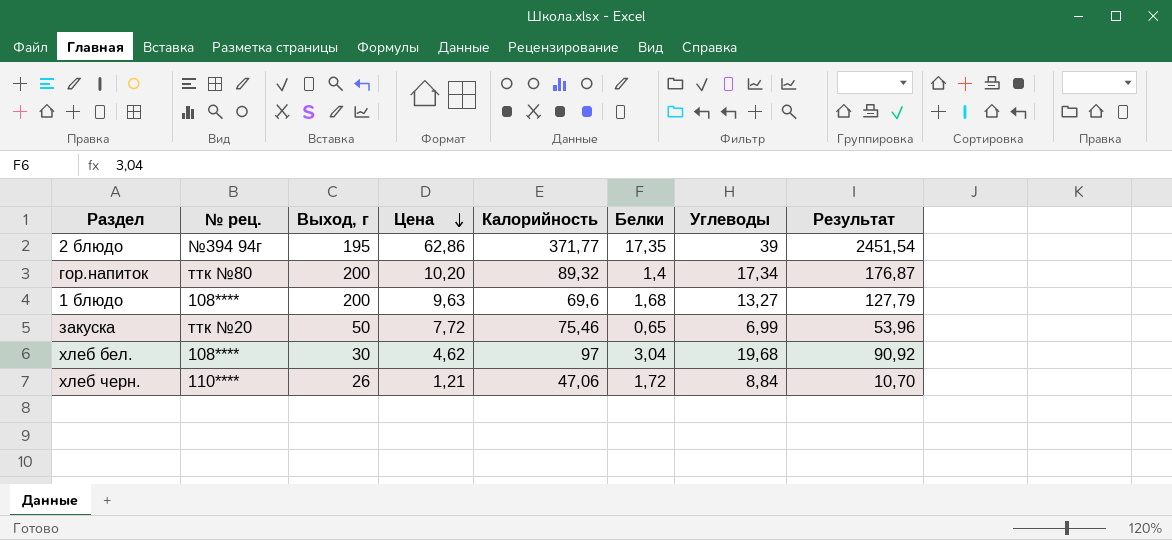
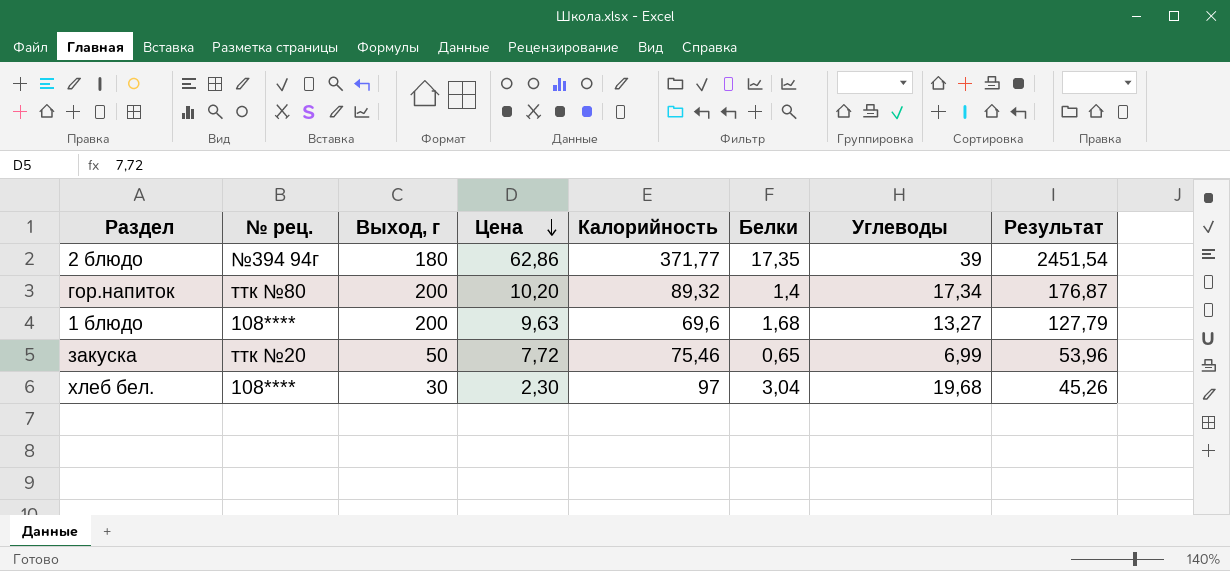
row хлеб черн.: 110**** | 26 | 1,21 | 47,06 | 1,72 | 8,84 | 10,70 -> none
2 блюдо | Выход, г: 195 -> 180
хлеб бел. | Цена: 4,62 -> 2,30
хлеб бел. | Результат: 90,92 -> 45,26

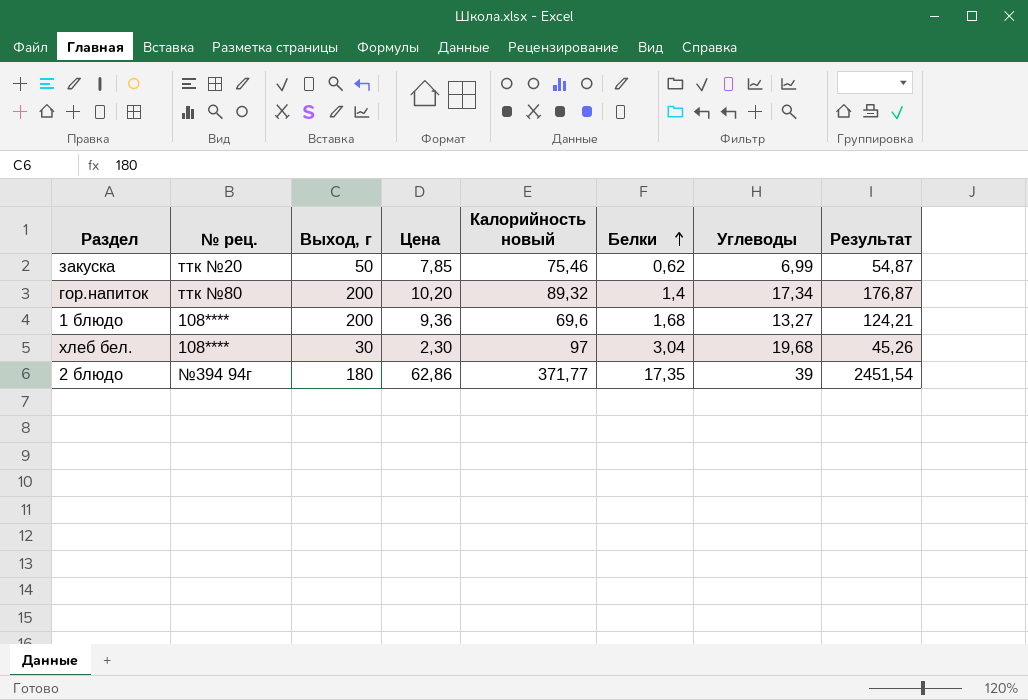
row order: Цена descending -> Белки ascending
column name: Калорийность -> Калорийность новый
закуска | Цена: 7,72 -> 7,85
закуска | Белки: 0,65 -> 0,62
закуска | Результат: 53,96 -> 54,87
1 блюдо | Цена: 9,63 -> 9,36
1 блюдо | Результат: 127,79 -> 124,21

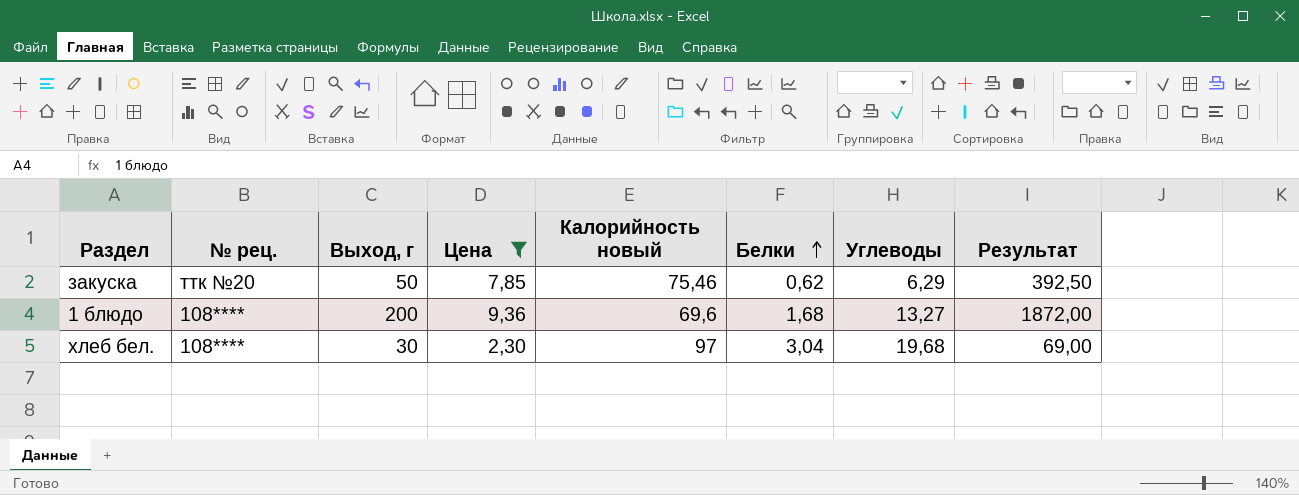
filter: none -> Цена <= 9,36
column Результат | formula: [Цена] * [Углеводы] -> [Выход, г] * [Цена]
закуска | Углеводы: 6,99 -> 6,29

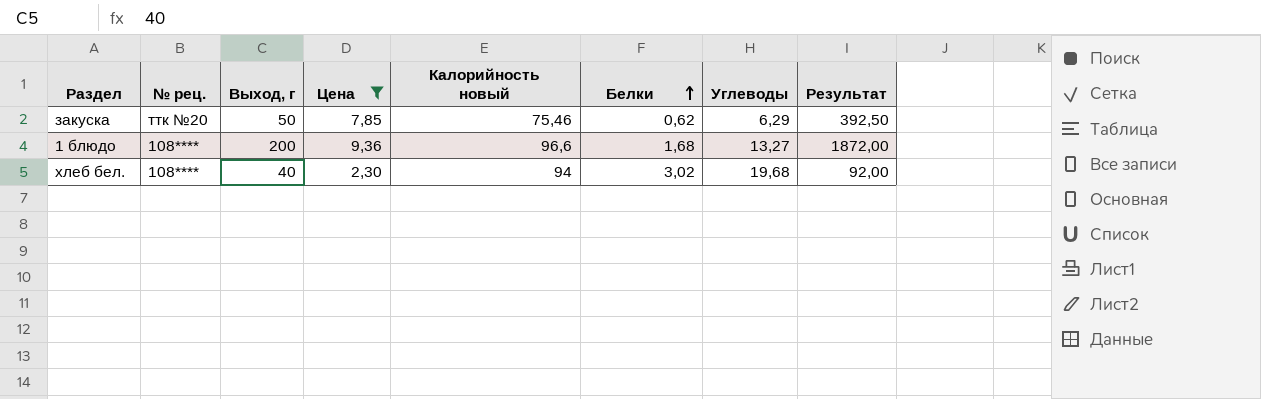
1 блюдо | Калорийность новый: 69,6 -> 96,6
хлеб бел. | Выход, г: 30 -> 40
хлеб бел. | Калорийность новый: 97 -> 94
хлеб бел. | Белки: 3,04 -> 3,02
хлеб бел. | Результат: 69,00 -> 92,00

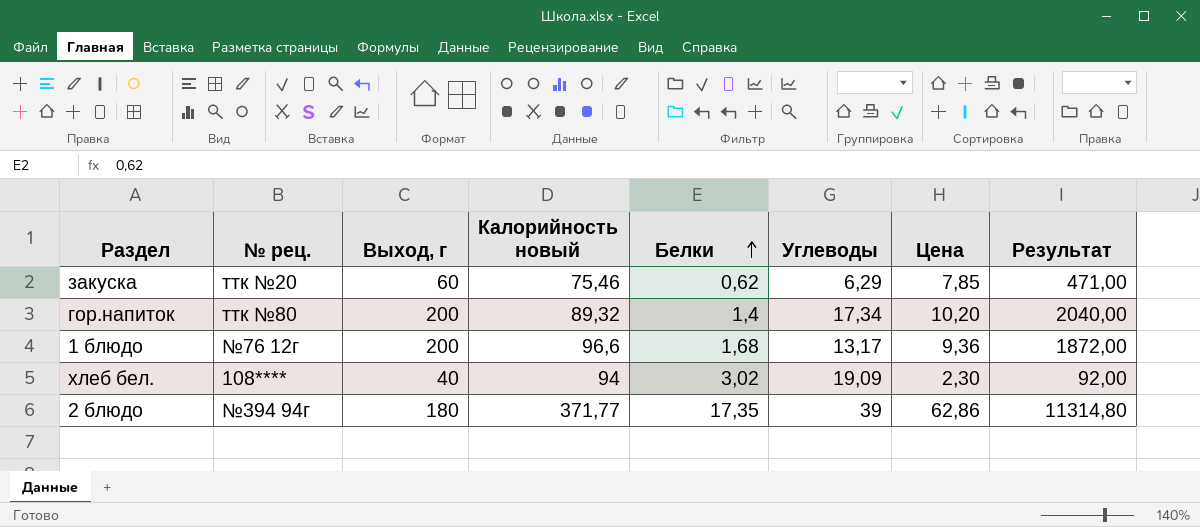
filter: Цена <= 9,36 -> none
column Цена | position: 4 -> 7
закуска | Выход, г: 50 -> 60
закуска | Результат: 392,50 -> 471,00
1 блюдо | № рец.: 108**** -> №76 12г
1 блюдо | Углеводы: 13,27 -> 13,17
хлеб бел. | Углеводы: 19,68 -> 19,09

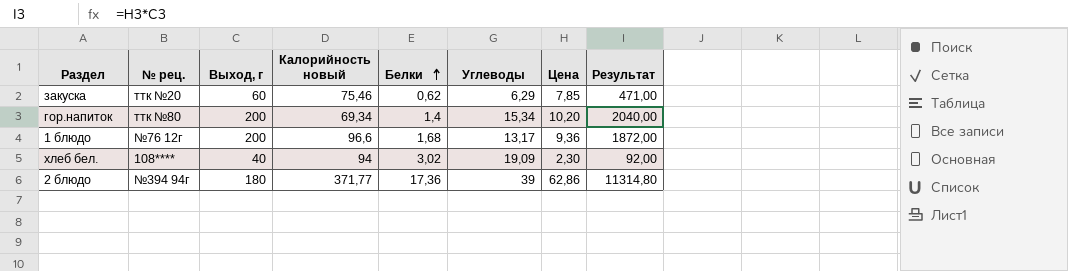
гор.напиток | Калорийность новый: 89,32 -> 69,34
гор.напиток | Углеводы: 17,34 -> 15,34
2 блюдо | Белки: 17,35 -> 17,36

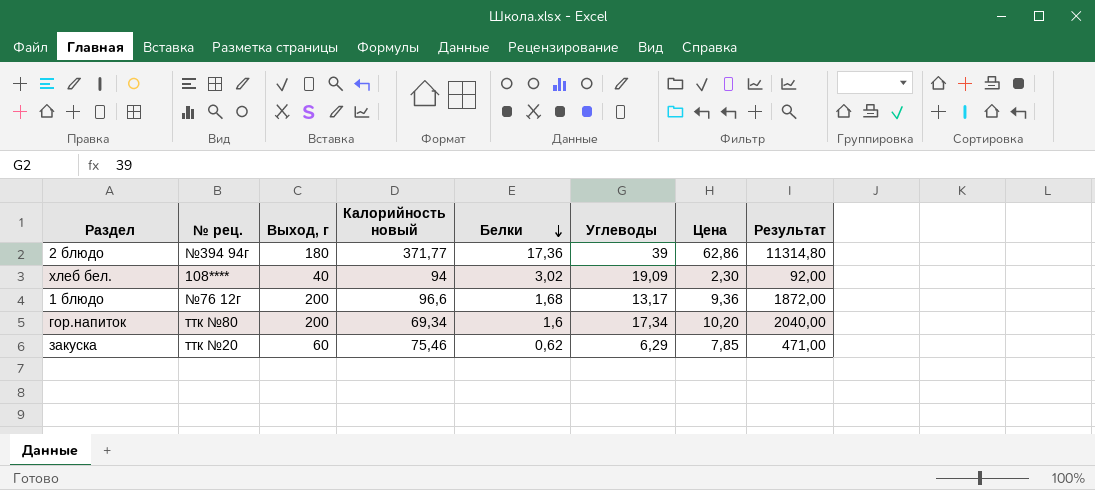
row order: Белки ascending -> Белки descending
гор.напиток | Белки: 1,4 -> 1,6
гор.напиток | Углеводы: 15,34 -> 17,34

